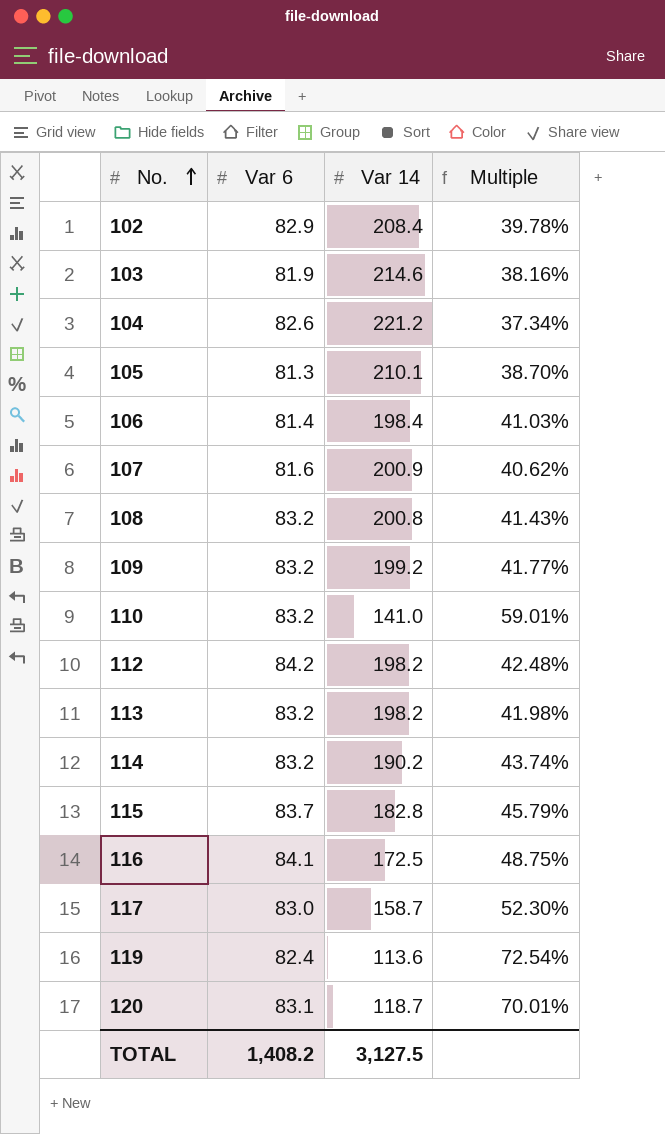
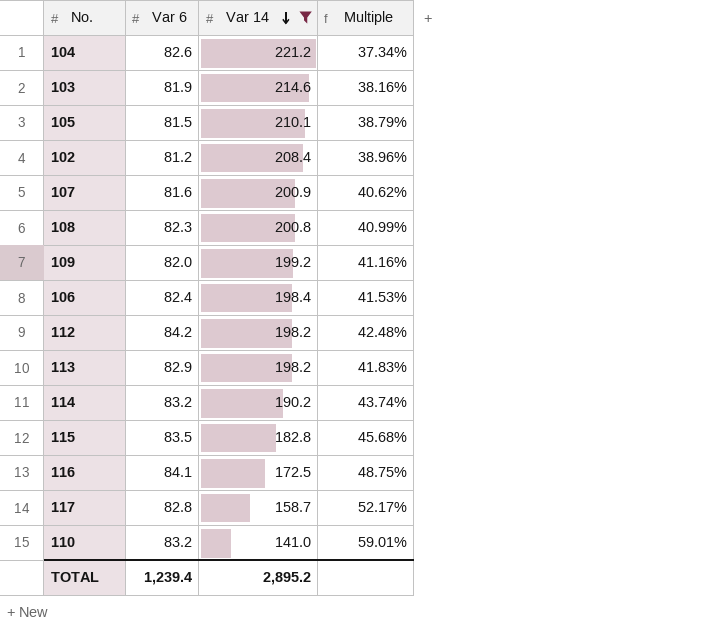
filter: none -> Var 14 >= 141.0
row order: No. ascending -> Var 14 descending
105 | Var 6: 81.3 -> 81.5
105 | Multiple: 38.70% -> 38.79%
102 | Var 6: 82.9 -> 81.2
102 | Multiple: 39.78% -> 38.96%
108 | Var 6: 83.2 -> 82.3
108 | Multiple: 41.43% -> 40.99%
109 | Var 6: 83.2 -> 82.0
109 | Multiple: 41.77% -> 41.16%
106 | Var 6: 81.4 -> 82.4
106 | Multiple: 41.03% -> 41.53%
113 | Var 6: 83.2 -> 82.9
113 | Multiple: 41.98% -> 41.83%
115 | Var 6: 83.7 -> 83.5
115 | Multiple: 45.79% -> 45.68%
117 | Var 6: 83.0 -> 82.8
117 | Multiple: 52.30% -> 52.17%
TOTAL | Var 6: 1,408.2 -> 1,239.4
TOTAL | Var 14: 3,127.5 -> 2,895.2

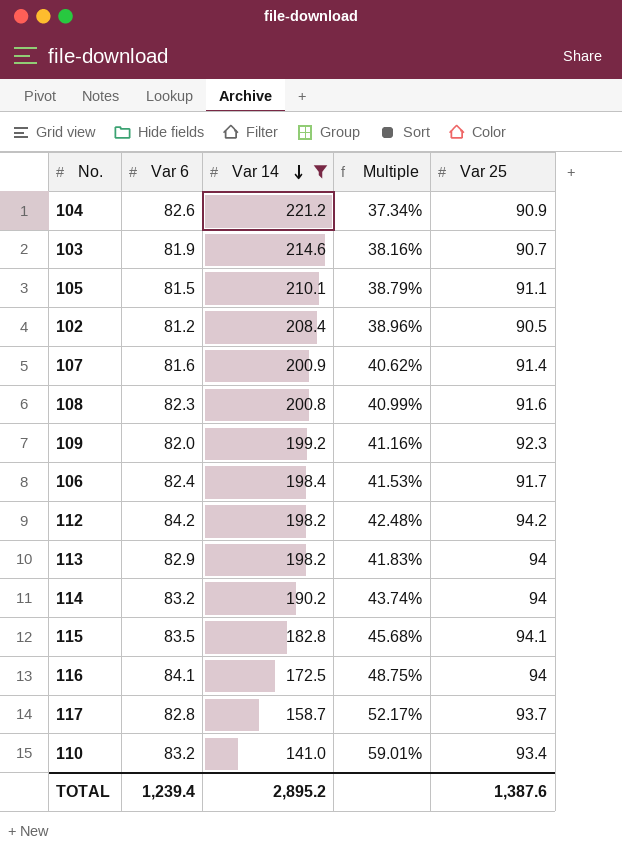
column Var 25 | position: none -> 5

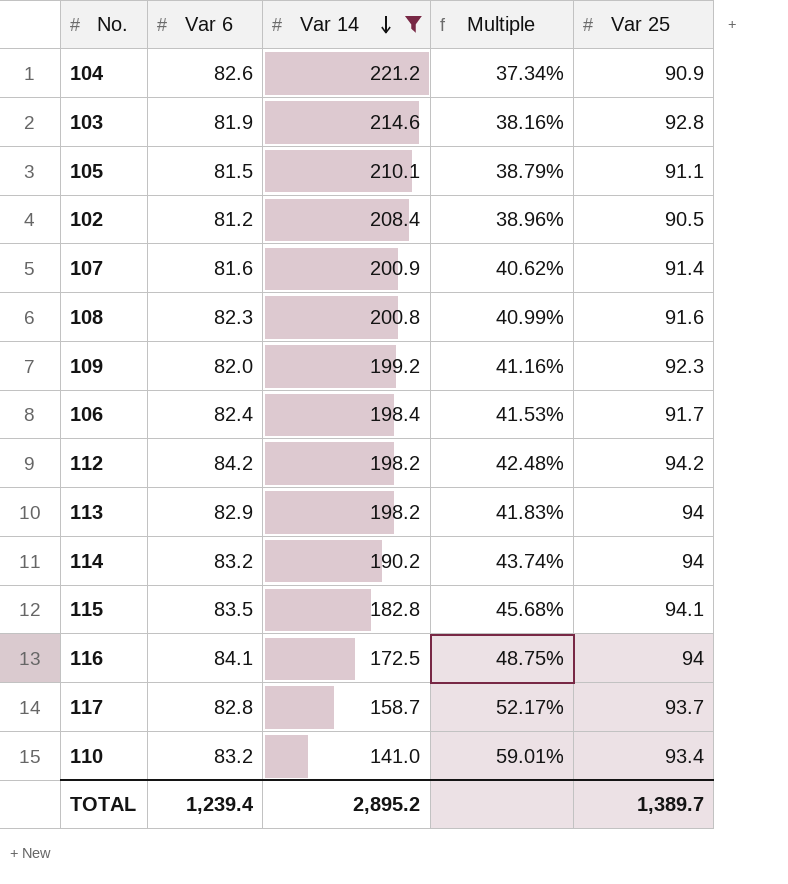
103 | Var 25: 90.7 -> 92.8
TOTAL | Var 25: 1,387.6 -> 1,389.7

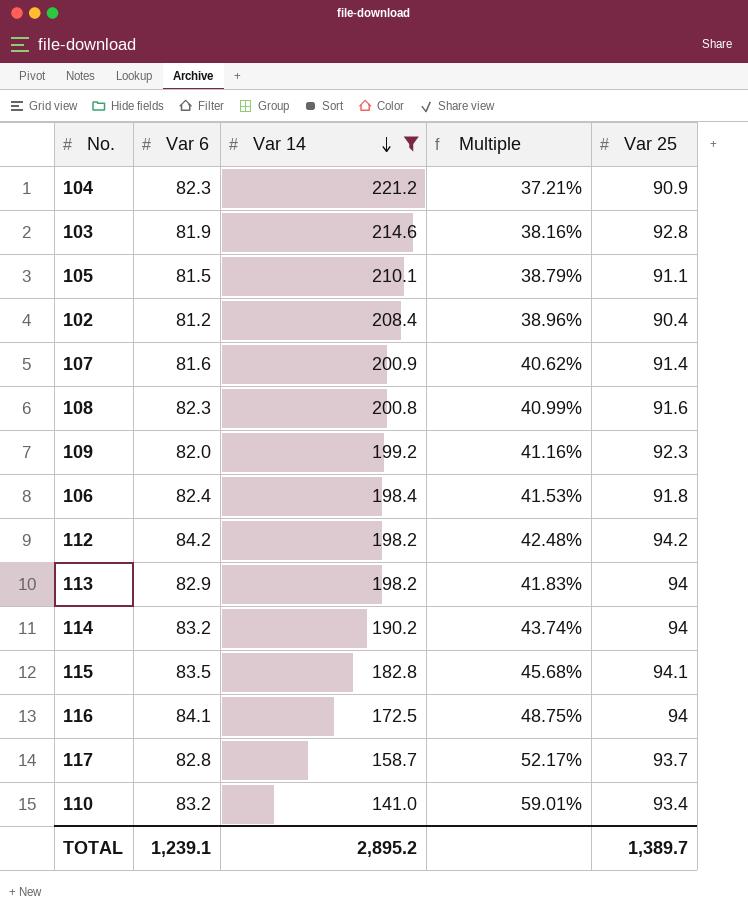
104 | Var 6: 82.6 -> 82.3
104 | Multiple: 37.34% -> 37.21%
102 | Var 25: 90.5 -> 90.4
106 | Var 25: 91.7 -> 91.8
TOTAL | Var 6: 1,239.4 -> 1,239.1

